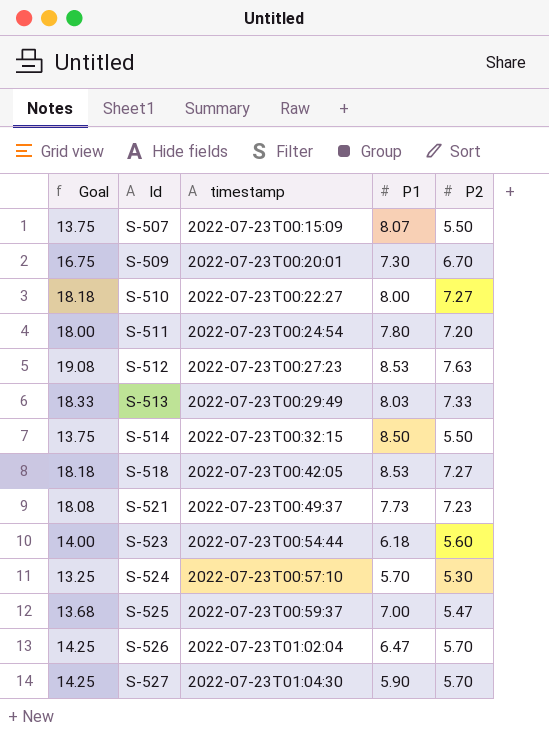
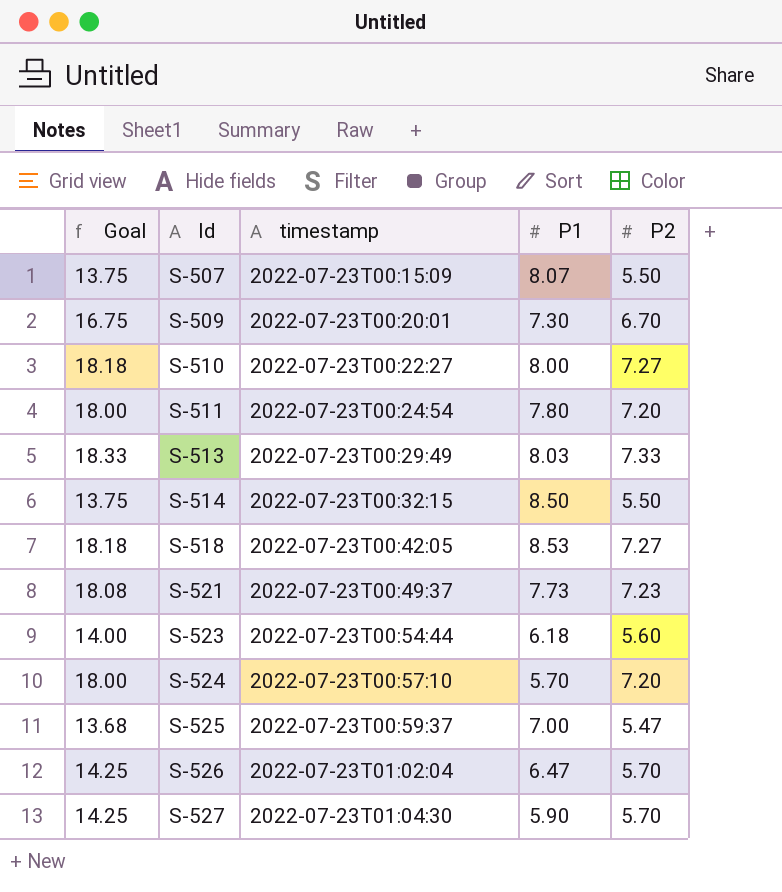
row S-512: 19.08 | 2022-07-23T00:27:23 | 8.53 | 7.63 -> none
S-524 | Goal: 13.25 -> 18.00
S-524 | P2: 5.30 -> 7.20

